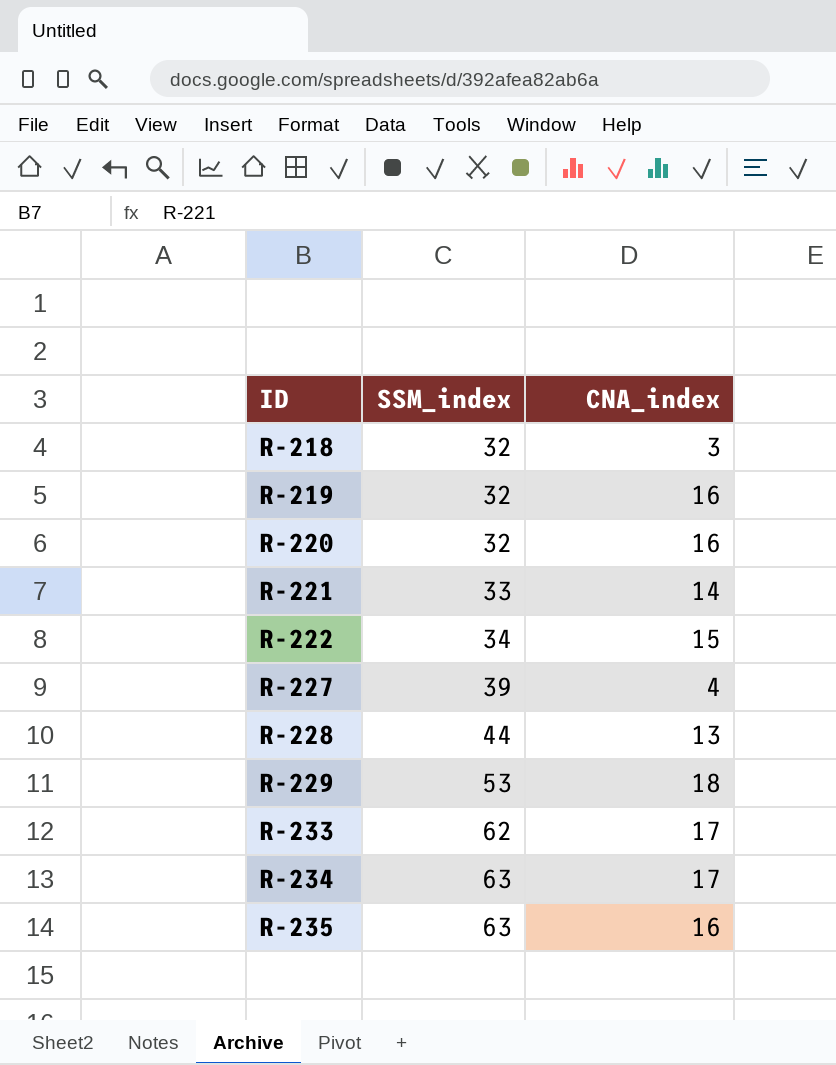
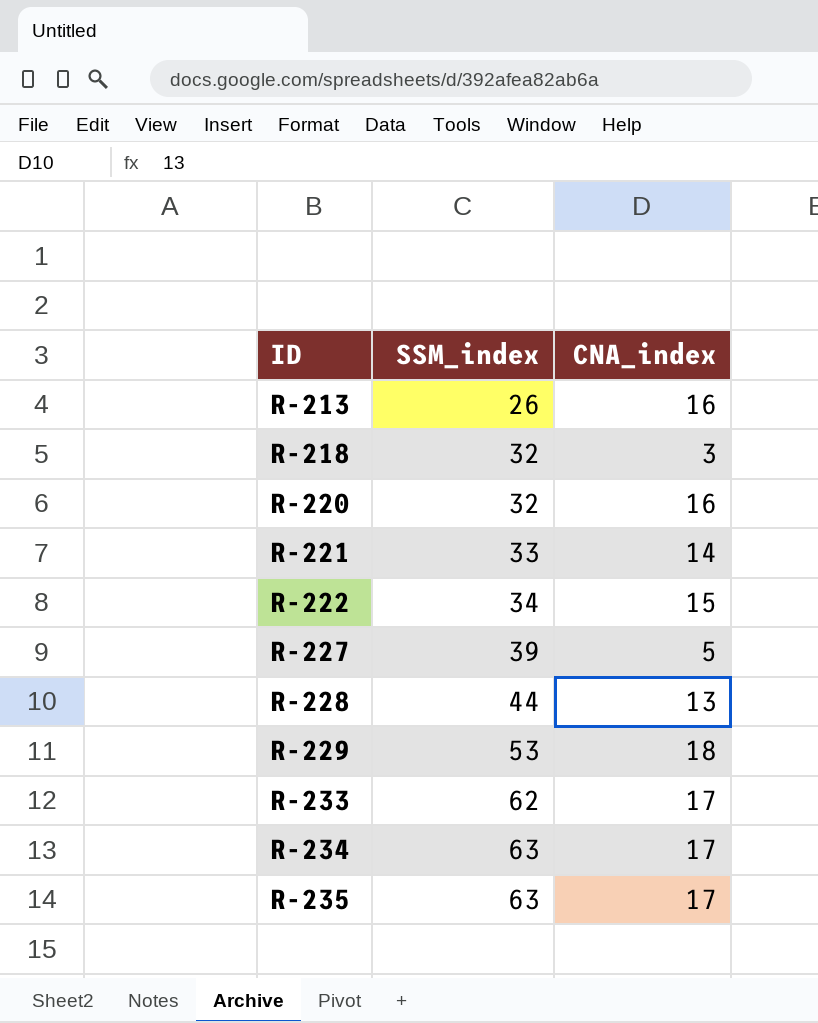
row R-219: 32 | 16 -> none
row R-213: none -> 26 | 16
R-227 | CNA_index: 4 -> 5
R-235 | CNA_index: 16 -> 17

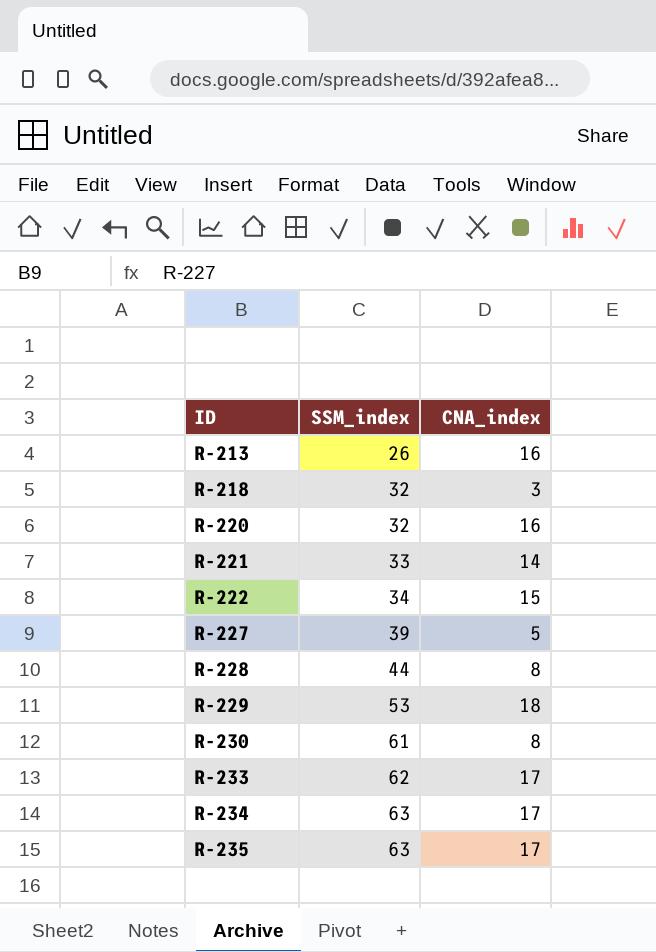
R-228 | CNA_index: 13 -> 8
row R-230: none -> 61 | 8

